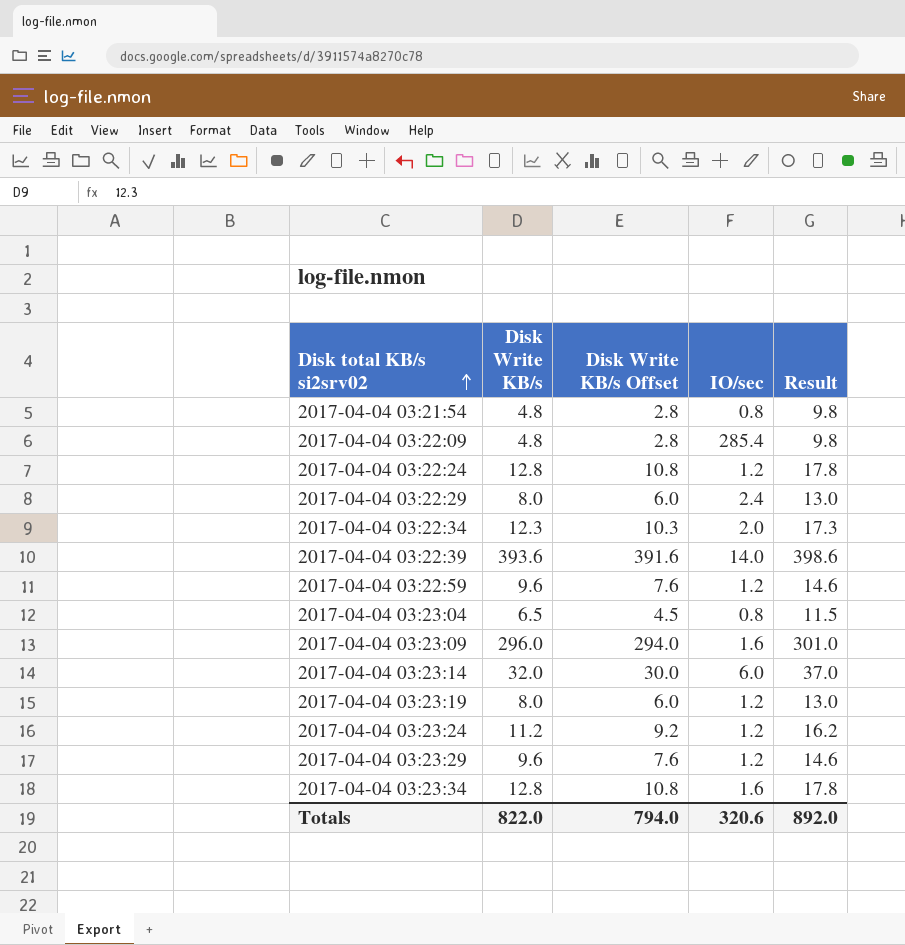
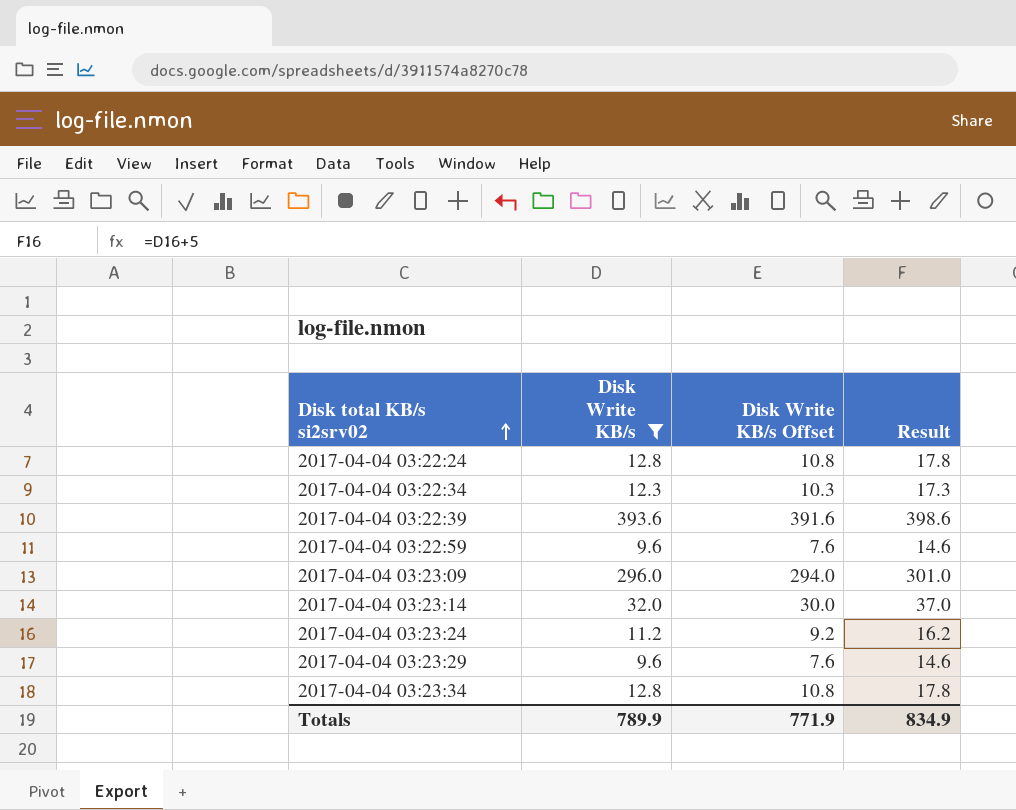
filter: none -> Disk Write KB/s >= 9.6
column IO/sec | position: 4 -> none
Totals | Disk Write KB/s: 822.0 -> 789.9
Totals | Disk Write KB/s Offset: 794.0 -> 771.9
Totals | Result: 892.0 -> 834.9

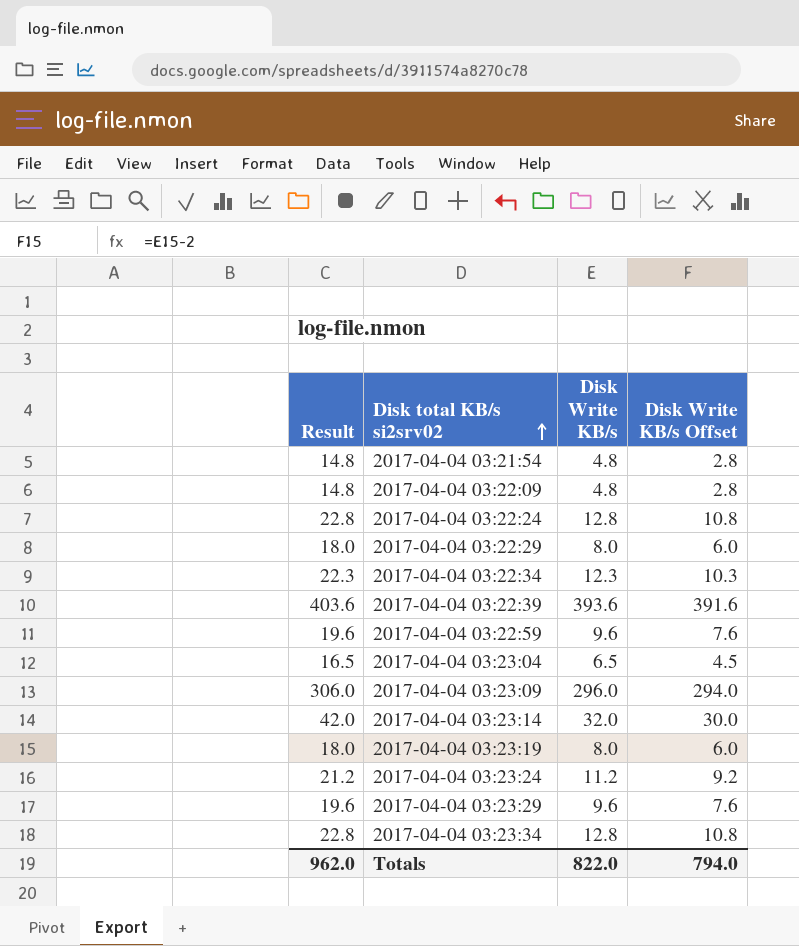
filter: Disk Write KB/s >= 9.6 -> none
column Result | formula: [Disk Write KB/s] + 5 -> [Disk Write KB/s] + 10
column Result | position: 4 -> 1
Totals | Result: 834.9 -> 962.0
Totals | Disk Write KB/s: 789.9 -> 822.0
Totals | Disk Write KB/s Offset: 771.9 -> 794.0

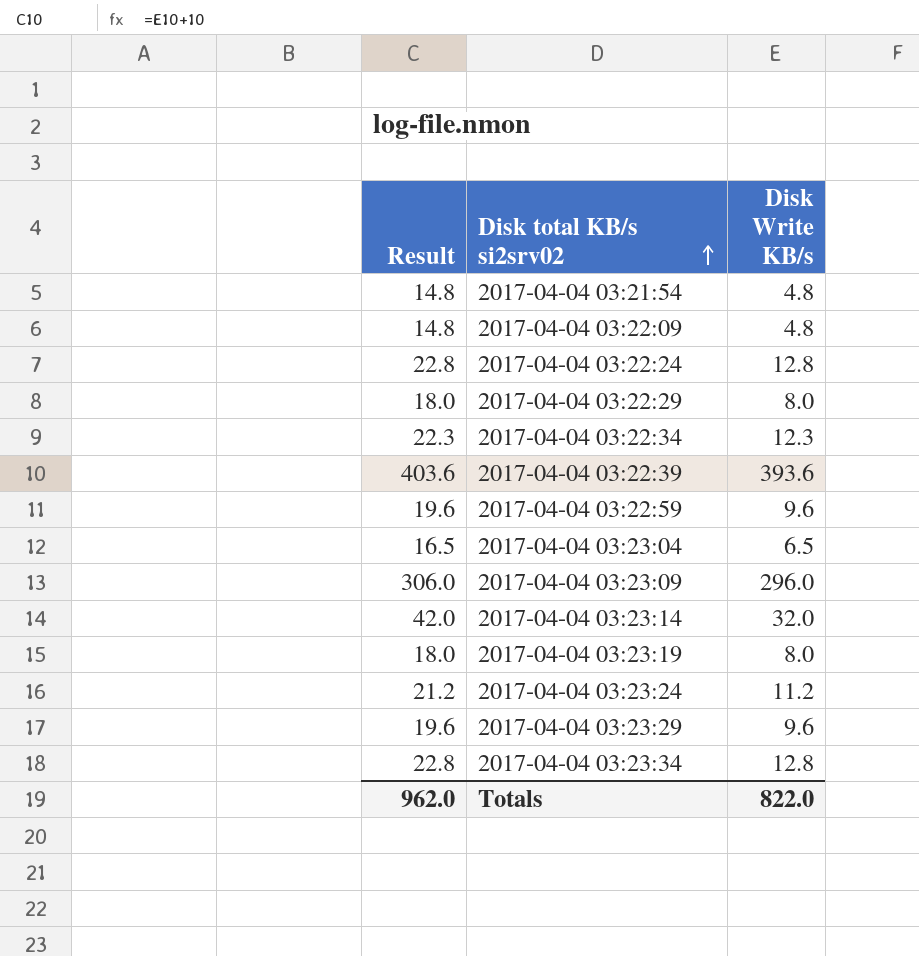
column Disk Write KB/s Offset | formula: [Disk Write KB/s] - 2 -> none

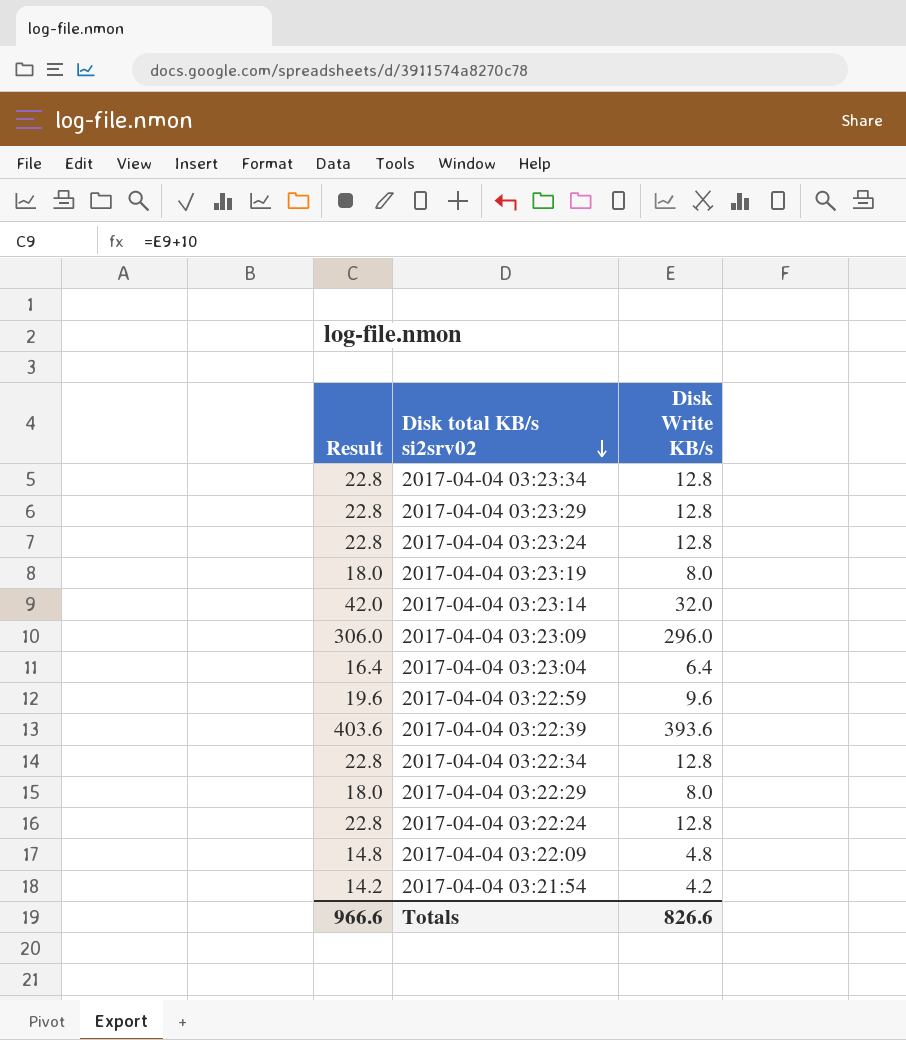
row order: Disk total KB/s si2srv02 ascending -> Disk total KB/s si2srv02 descending
2017-04-04 03:23:29 | Result: 19.6 -> 22.8
2017-04-04 03:23:29 | Disk Write KB/s: 9.6 -> 12.8
2017-04-04 03:23:24 | Result: 21.2 -> 22.8
2017-04-04 03:23:24 | Disk Write KB/s: 11.2 -> 12.8
2017-04-04 03:23:04 | Result: 16.5 -> 16.4
2017-04-04 03:23:04 | Disk Write KB/s: 6.5 -> 6.4
2017-04-04 03:22:34 | Result: 22.3 -> 22.8
2017-04-04 03:22:34 | Disk Write KB/s: 12.3 -> 12.8
2017-04-04 03:21:54 | Result: 14.8 -> 14.2
2017-04-04 03:21:54 | Disk Write KB/s: 4.8 -> 4.2
Totals | Result: 962.0 -> 966.6
Totals | Disk Write KB/s: 822.0 -> 826.6

